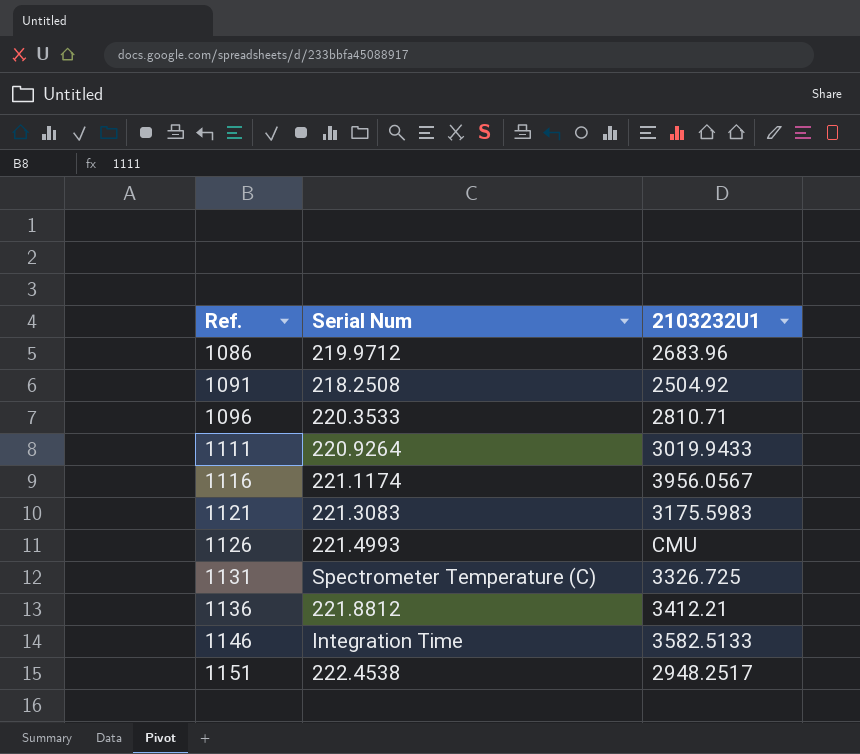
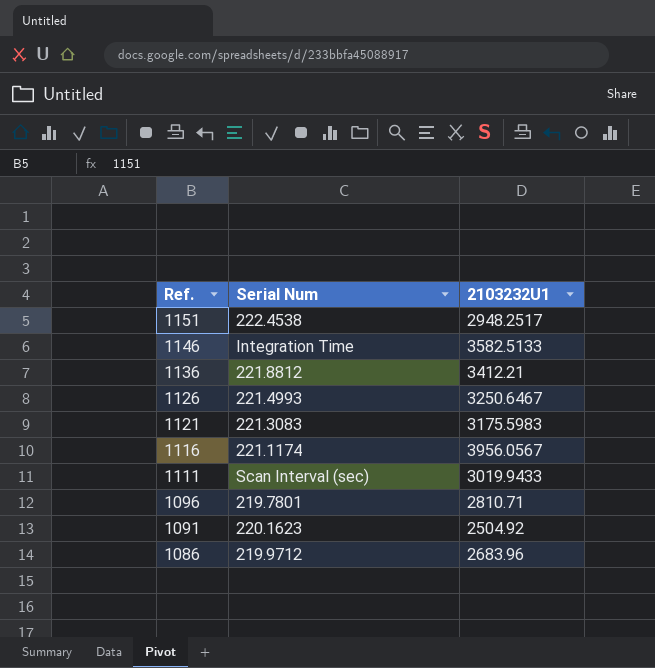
row order: Ref. ascending -> Ref. descending
row 1131: Spectrometer Temperature (C) | 3326.725 -> none
1126 | 2103232U1: CMU -> 3250.6467
1111 | Serial Num: 220.9264 -> Scan Interval (sec)
1096 | Serial Num: 220.3533 -> 219.7801
1091 | Serial Num: 218.2508 -> 220.1623

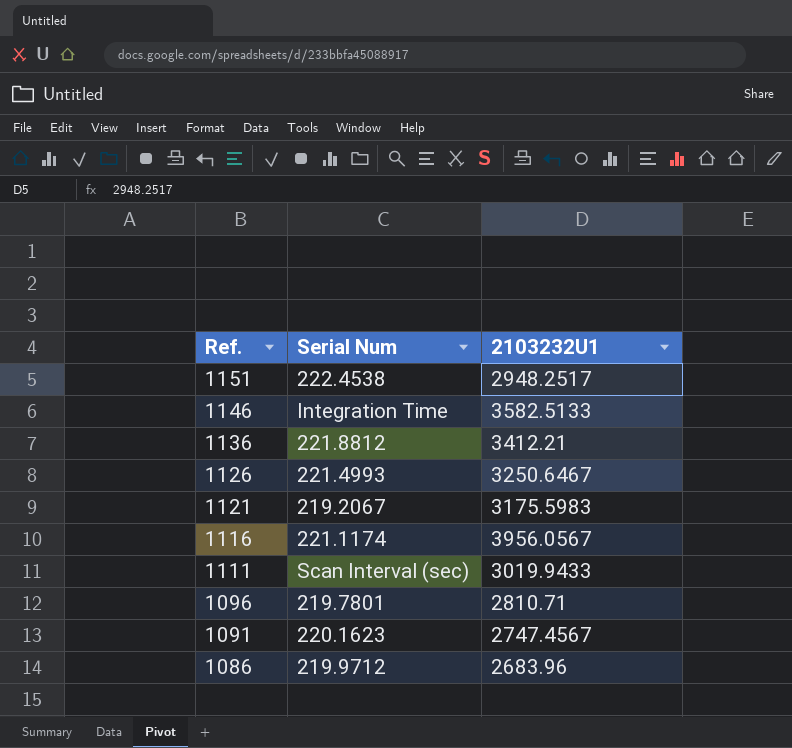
1121 | Serial Num: 221.3083 -> 219.2067
1091 | 2103232U1: 2504.92 -> 2747.4567

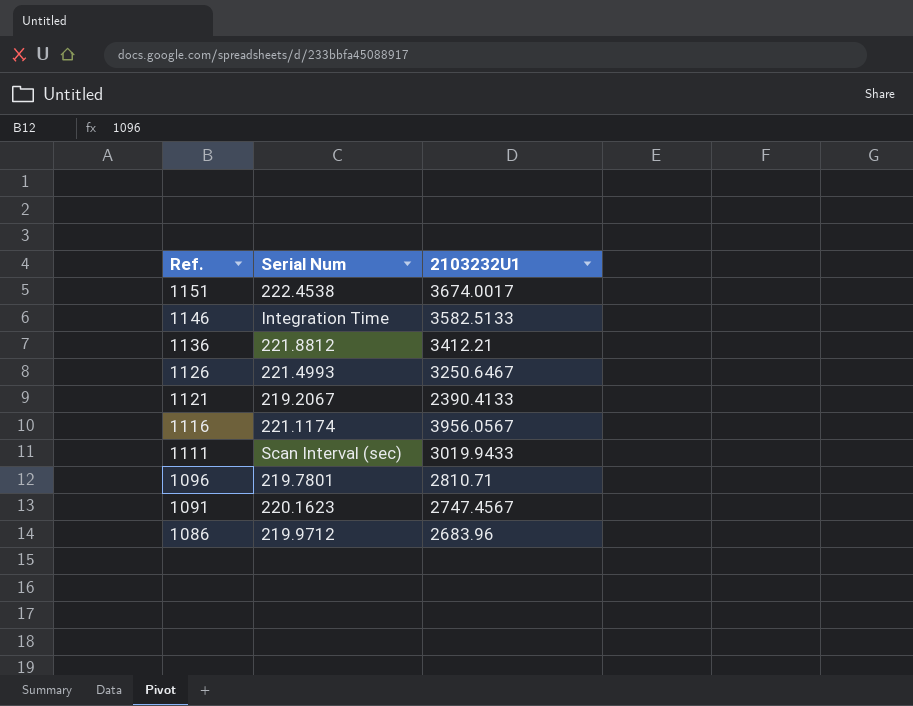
1151 | 2103232U1: 2948.2517 -> 3674.0017
1121 | 2103232U1: 3175.5983 -> 2390.4133

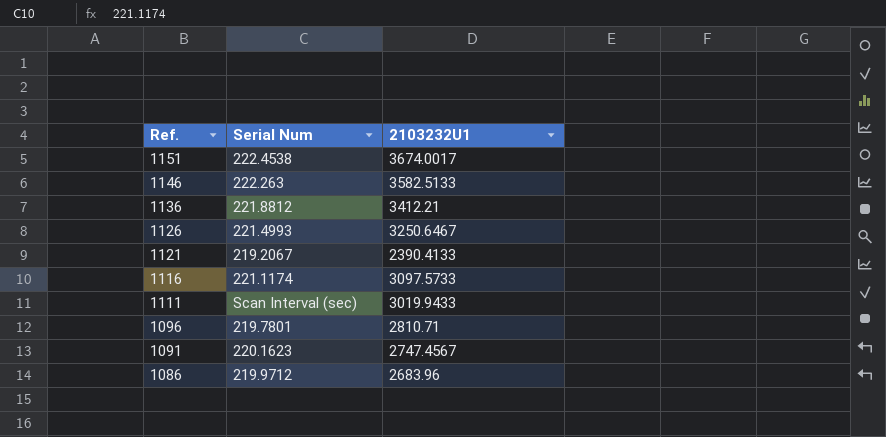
1146 | Serial Num: Integration Time -> 222.263
1116 | 2103232U1: 3956.0567 -> 3097.5733

